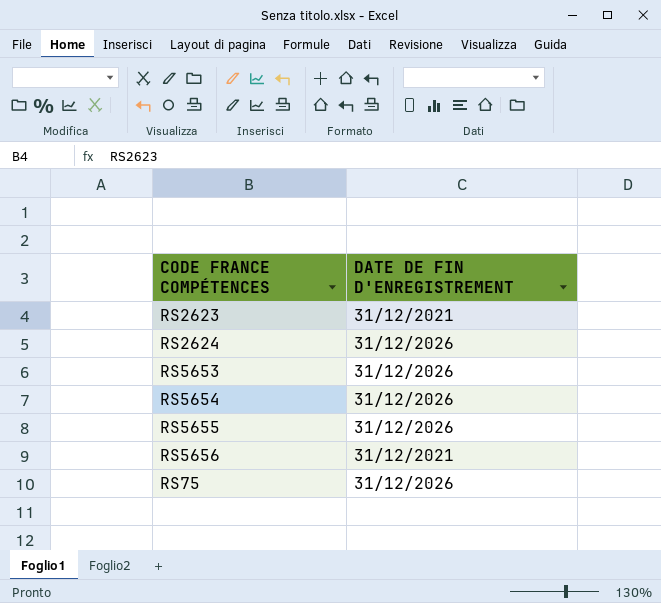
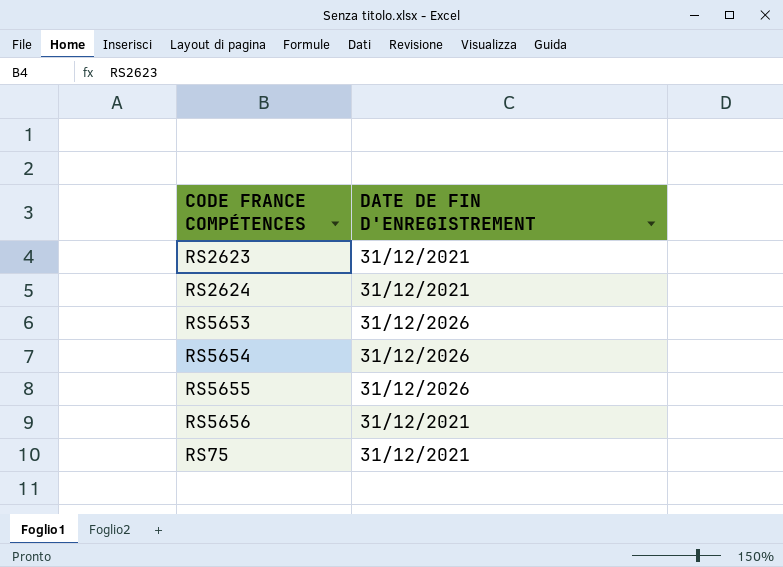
RS2624 | DATE DE FIN D'ENREGISTREMENT: 31/12/2026 -> 31/12/2021
RS75 | DATE DE FIN D'ENREGISTREMENT: 31/12/2026 -> 31/12/2021

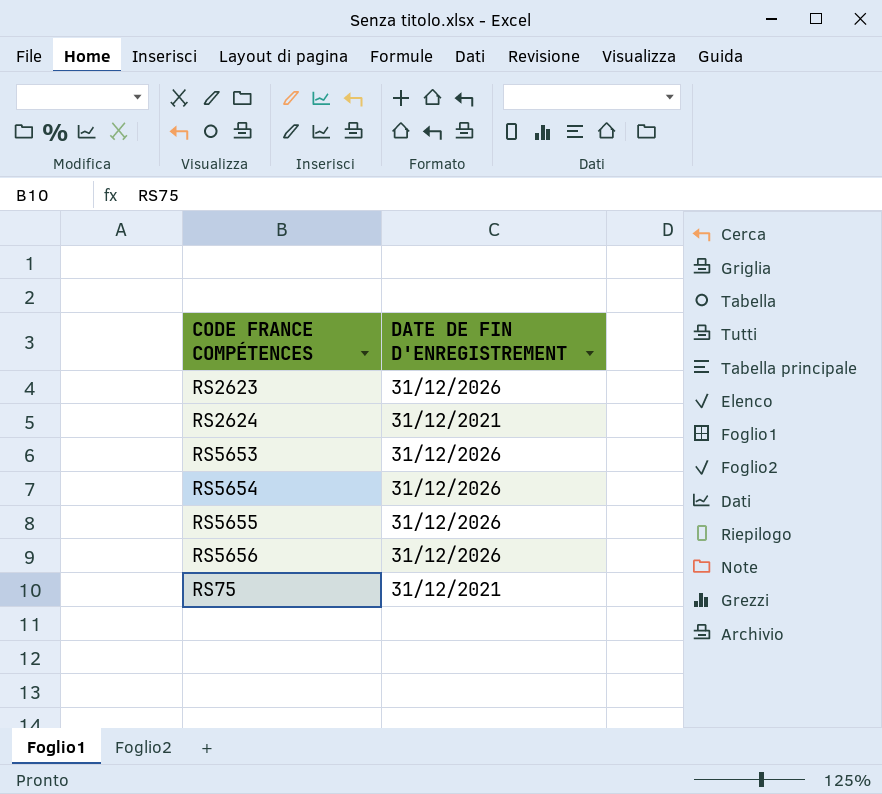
RS2623 | DATE DE FIN D'ENREGISTREMENT: 31/12/2021 -> 31/12/2026
RS5656 | DATE DE FIN D'ENREGISTREMENT: 31/12/2021 -> 31/12/2026

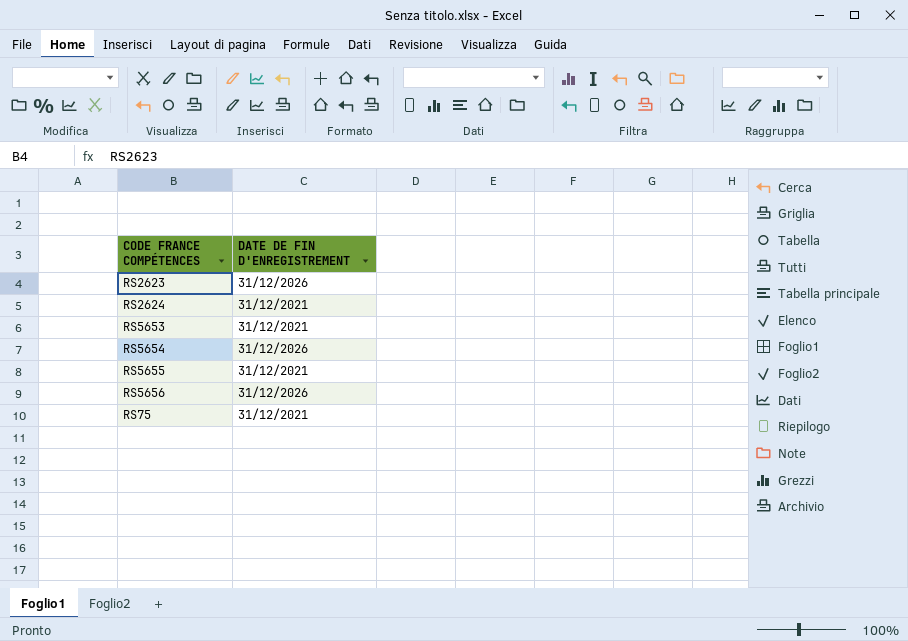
RS5653 | DATE DE FIN D'ENREGISTREMENT: 31/12/2026 -> 31/12/2021
RS5655 | DATE DE FIN D'ENREGISTREMENT: 31/12/2026 -> 31/12/2021

